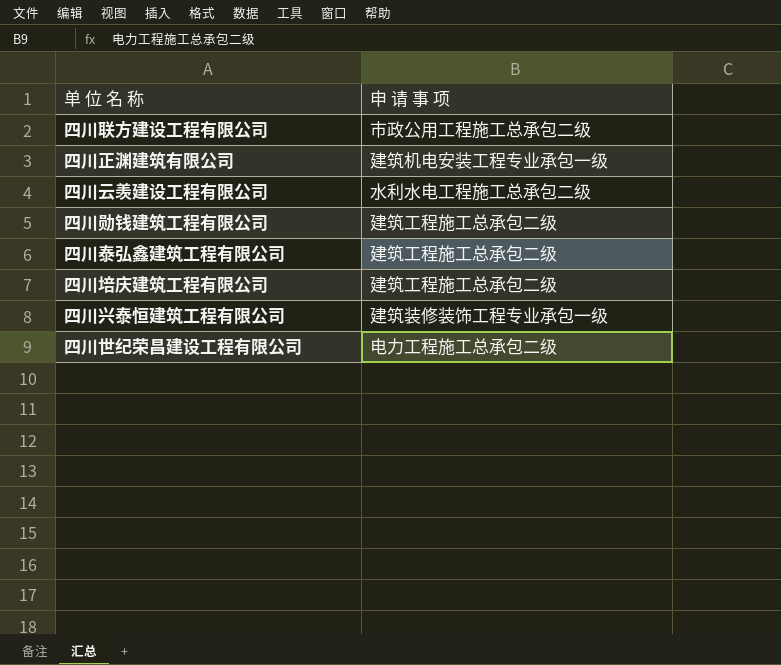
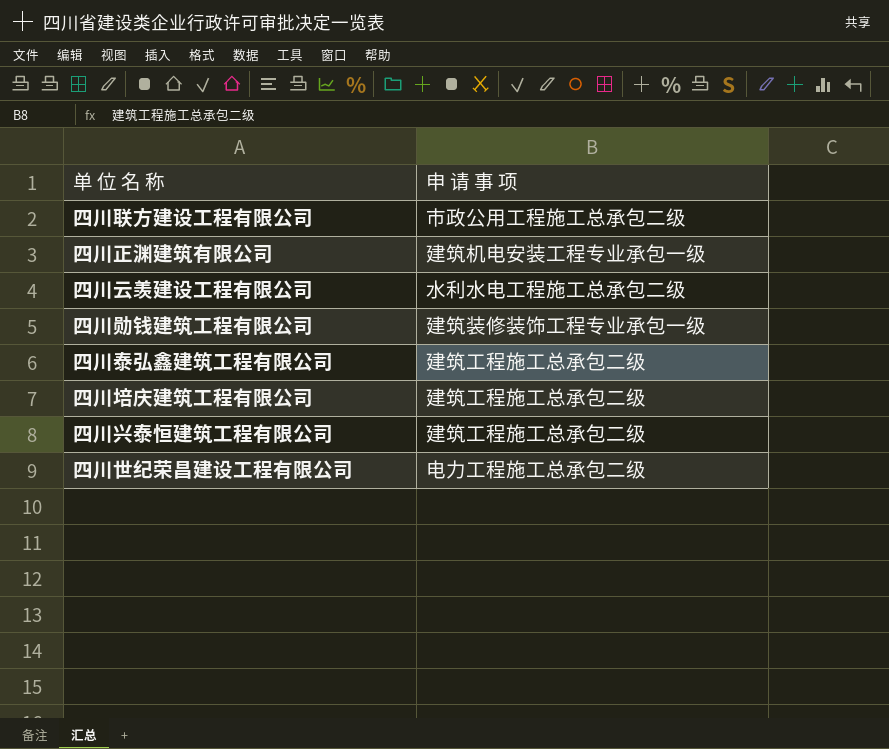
四川勋钱建筑工程有限公司 | 申 请 事 项: 建筑工程施工总承包二级 -> 建筑装修装饰工程专业承包一级
四川兴泰恒建筑工程有限公司 | 申 请 事 项: 建筑装修装饰工程专业承包一级 -> 建筑工程施工总承包二级

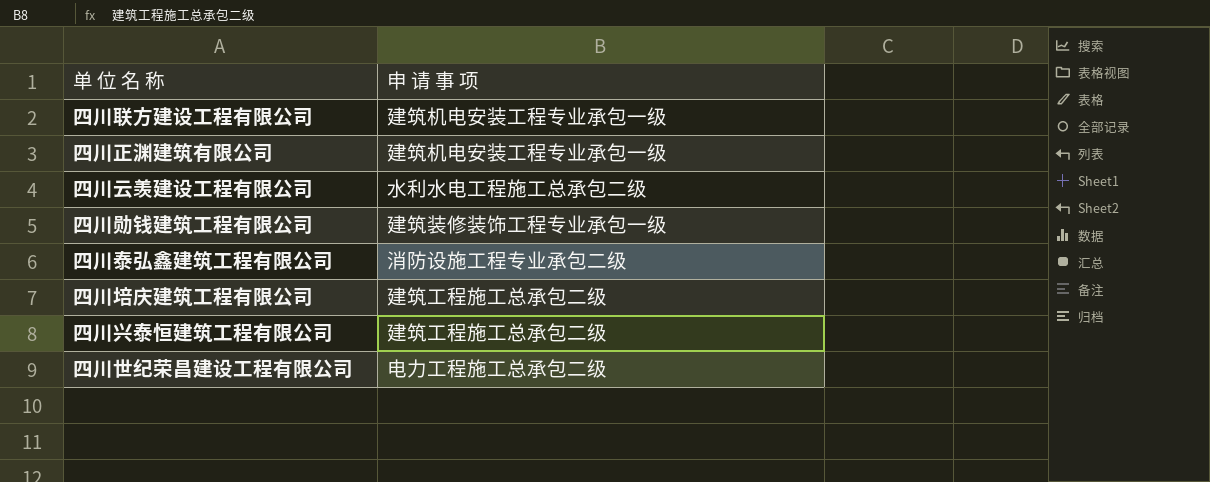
四川联方建设工程有限公司 | 申 请 事 项: 市政公用工程施工总承包二级 -> 建筑机电安装工程专业承包一级
四川泰弘鑫建筑工程有限公司 | 申 请 事 项: 建筑工程施工总承包二级 -> 消防设施工程专业承包二级

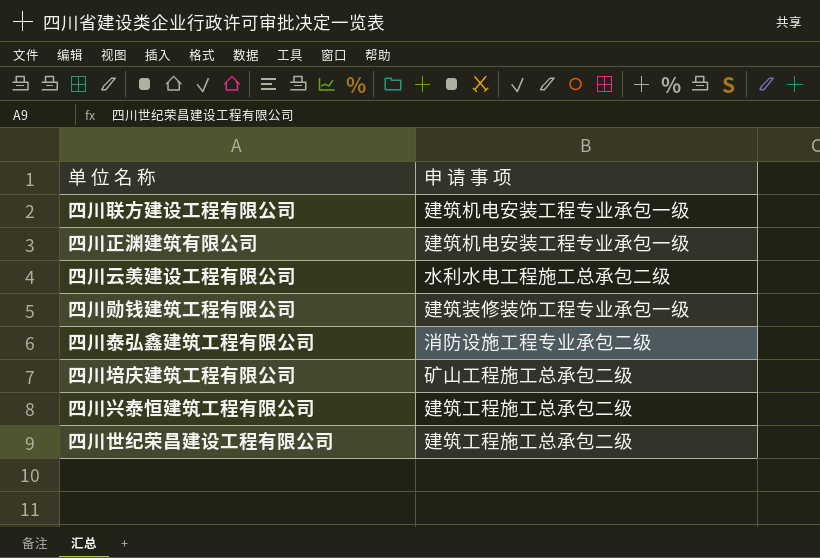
四川培庆建筑工程有限公司 | 申 请 事 项: 建筑工程施工总承包二级 -> 矿山工程施工总承包二级
四川世纪荣昌建设工程有限公司 | 申 请 事 项: 电力工程施工总承包二级 -> 建筑工程施工总承包二级

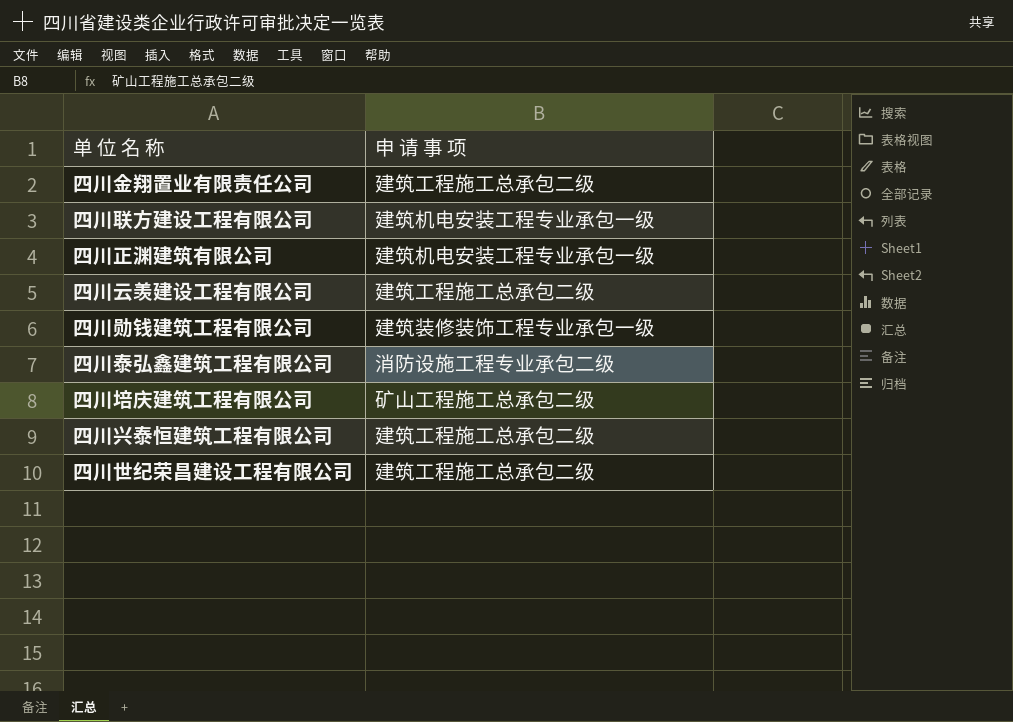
row 四川金翔置业有限责任公司: none -> 建筑工程施工总承包二级
四川云羡建设工程有限公司 | 申 请 事 项: 水利水电工程施工总承包二级 -> 建筑工程施工总承包二级

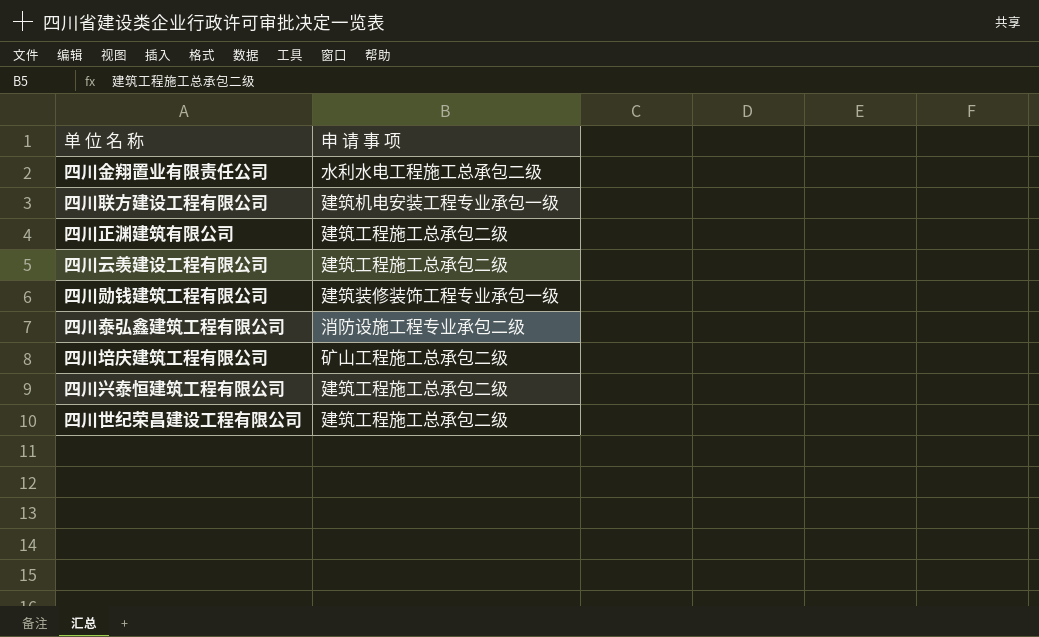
四川金翔置业有限责任公司 | 申 请 事 项: 建筑工程施工总承包二级 -> 水利水电工程施工总承包二级
四川正渊建筑有限公司 | 申 请 事 项: 建筑机电安装工程专业承包一级 -> 建筑工程施工总承包二级

